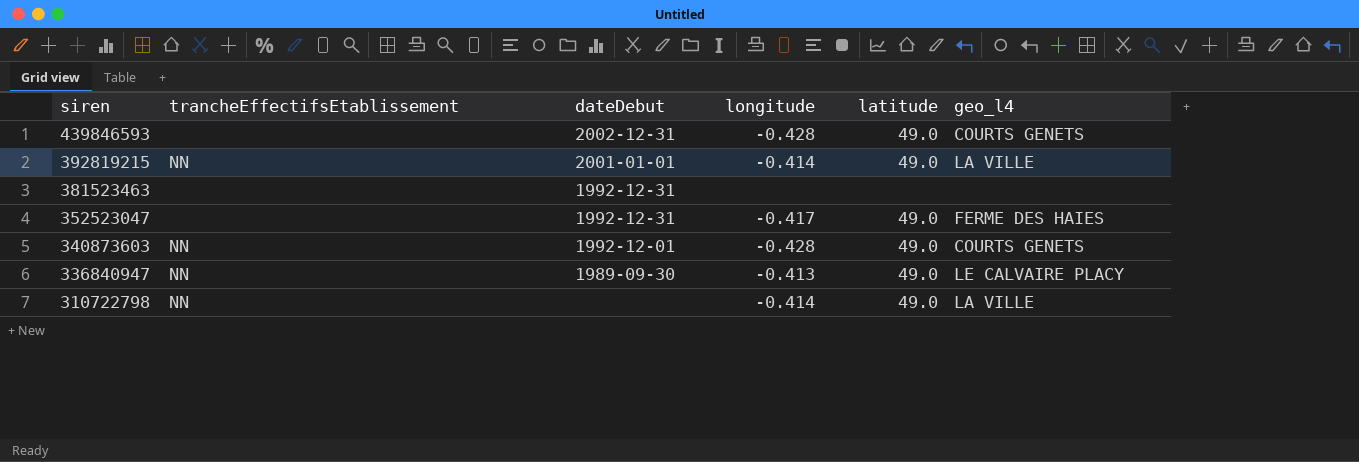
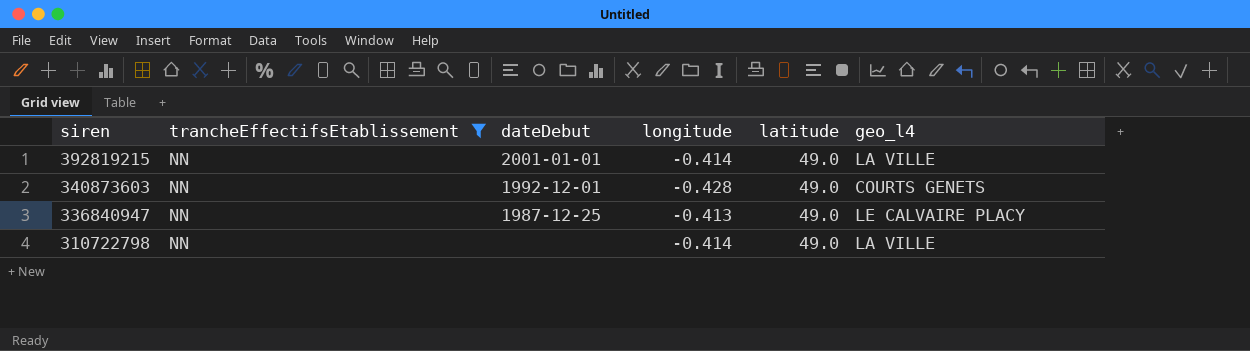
filter: none -> trancheEffectifsEtablissement = NN
336840947 | dateDebut: 1989-09-30 -> 1987-12-25

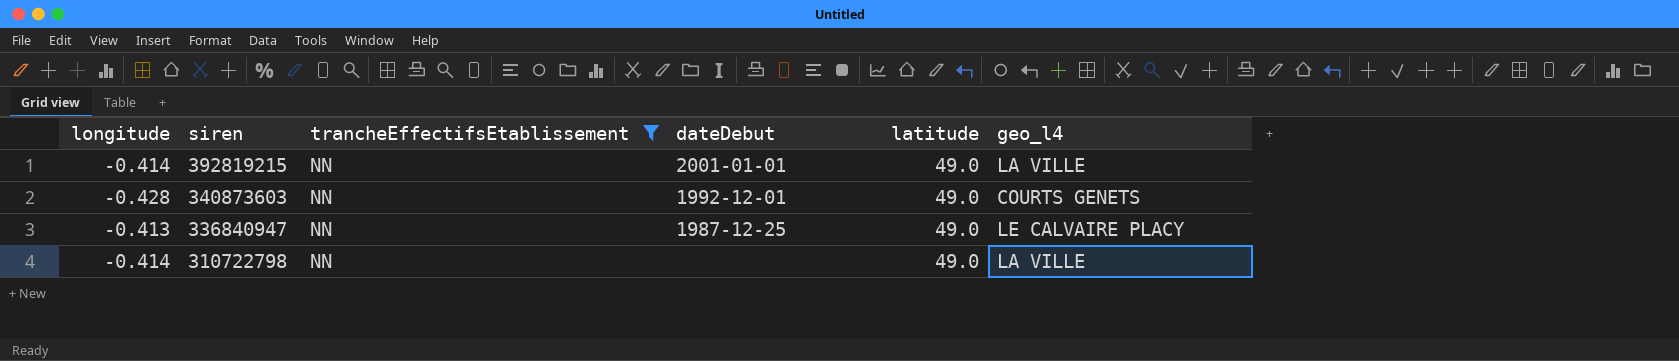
column longitude | position: 4 -> 1

